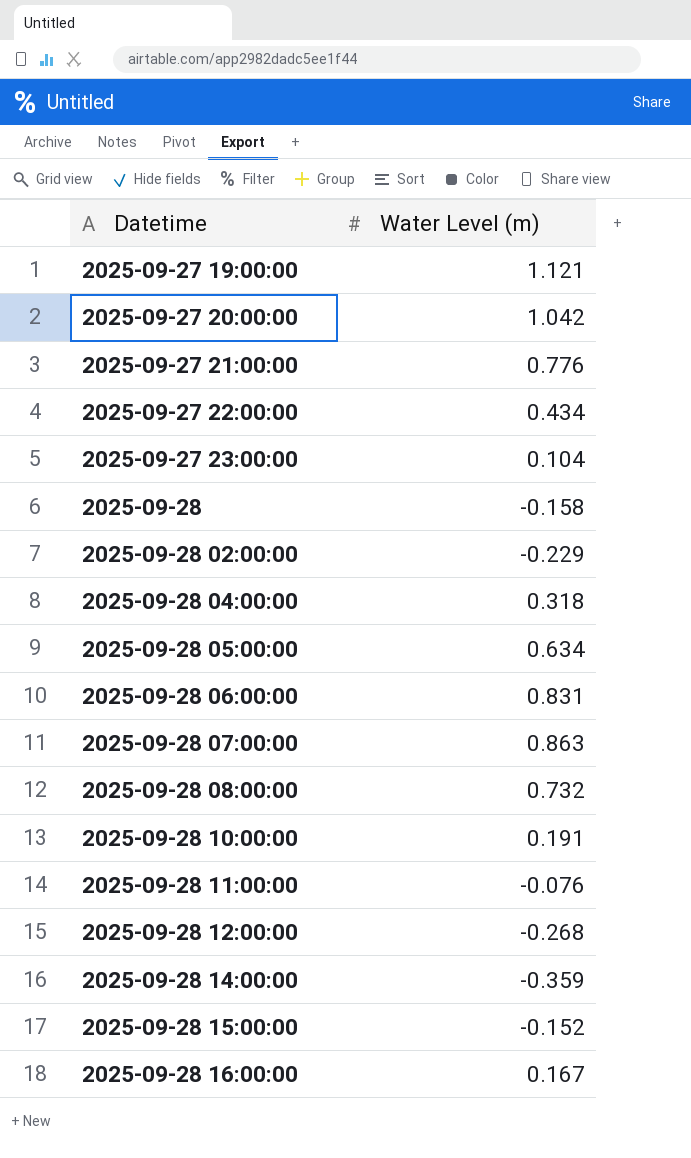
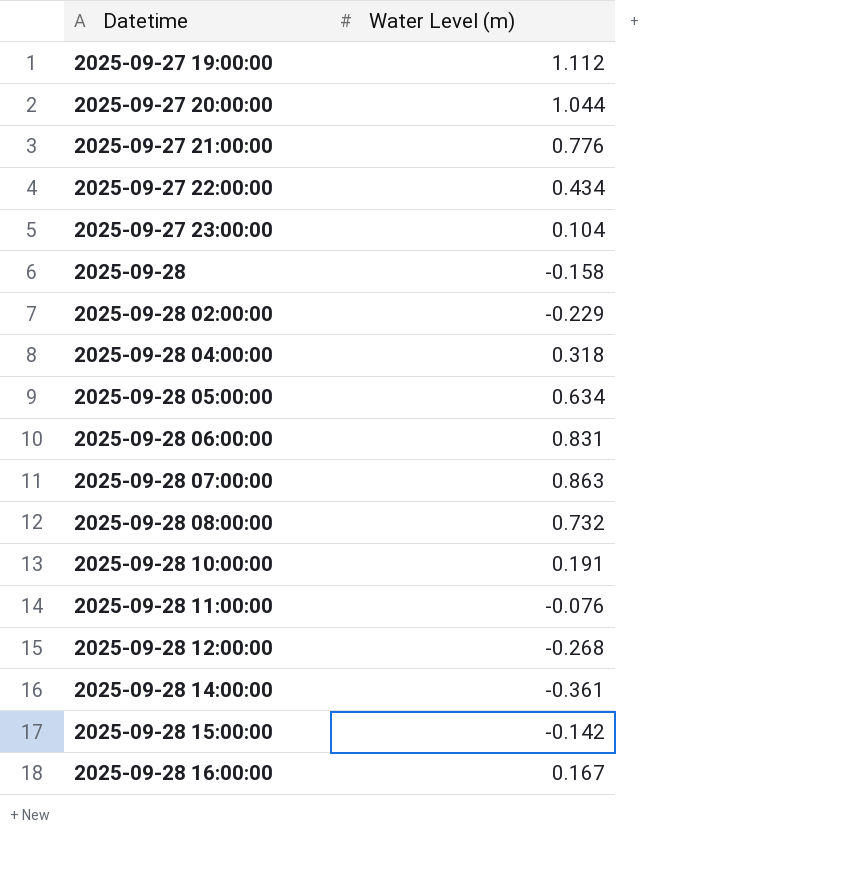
2025-09-27 19:00:00 | Water Level (m): 1.121 -> 1.112
2025-09-27 20:00:00 | Water Level (m): 1.042 -> 1.044
2025-09-28 14:00:00 | Water Level (m): -0.359 -> -0.361
2025-09-28 15:00:00 | Water Level (m): -0.152 -> -0.142

